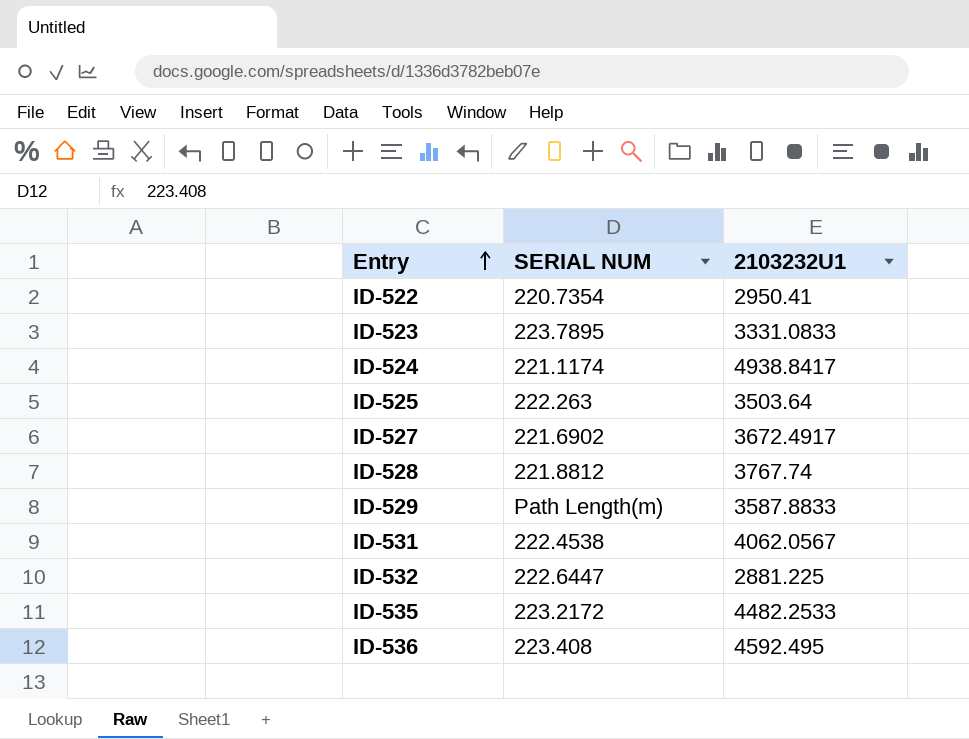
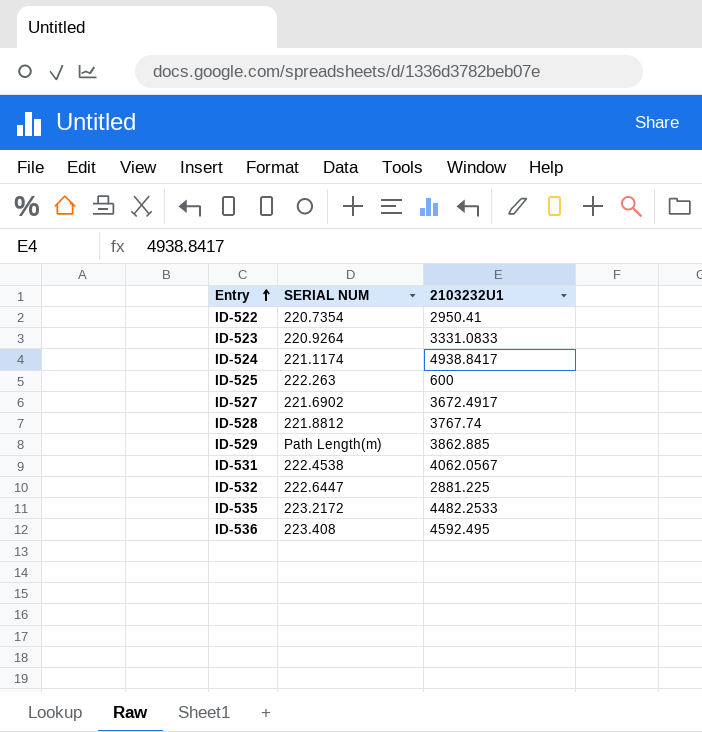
ID-523 | SERIAL NUM: 223.7895 -> 220.9264
ID-525 | 2103232U1: 3503.64 -> 600
ID-529 | 2103232U1: 3587.8833 -> 3862.885

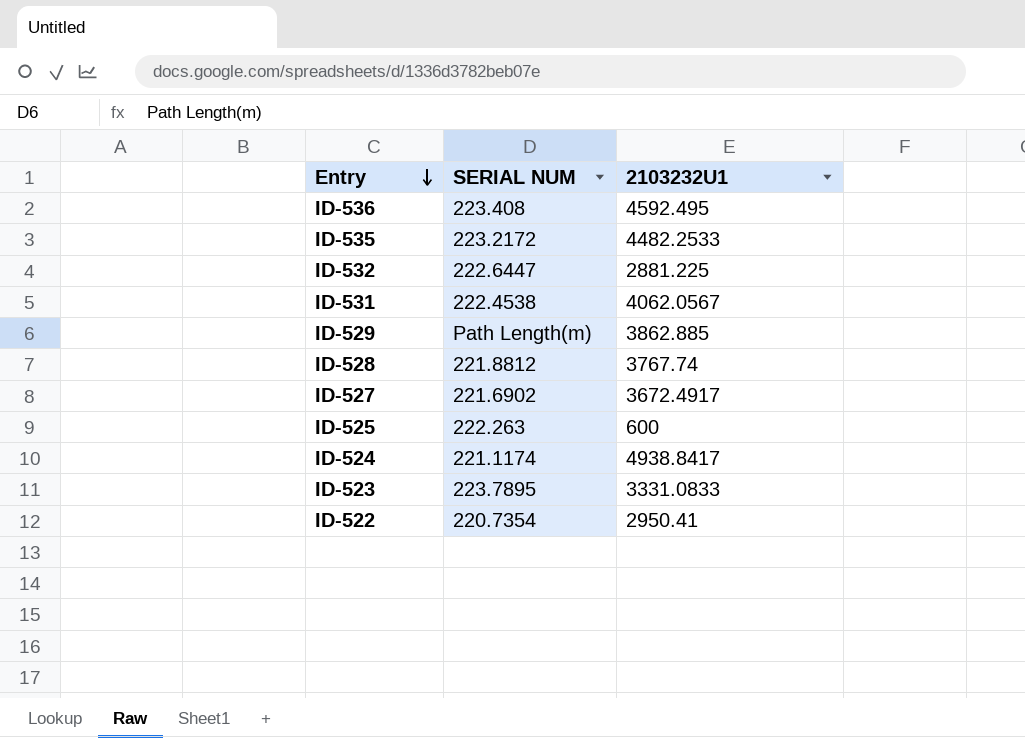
row order: Entry ascending -> Entry descending
ID-523 | SERIAL NUM: 220.9264 -> 223.7895

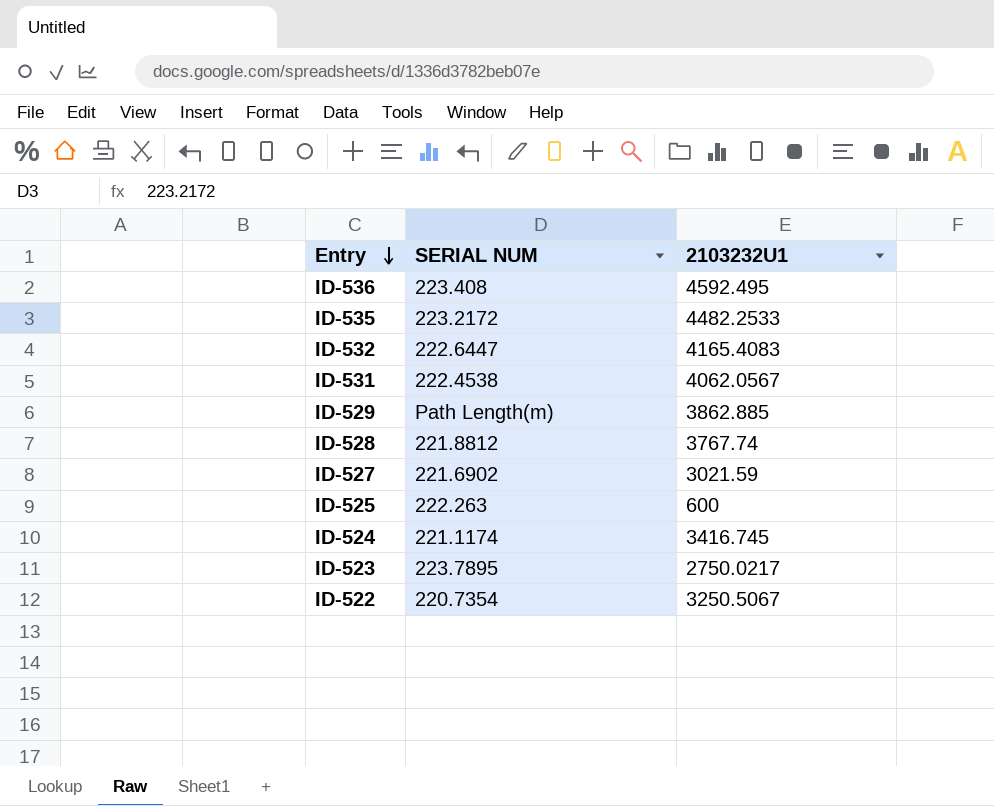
ID-532 | 2103232U1: 2881.225 -> 4165.4083
ID-527 | 2103232U1: 3672.4917 -> 3021.59
ID-524 | 2103232U1: 4938.8417 -> 3416.745
ID-523 | 2103232U1: 3331.0833 -> 2750.0217
ID-522 | 2103232U1: 2950.41 -> 3250.5067

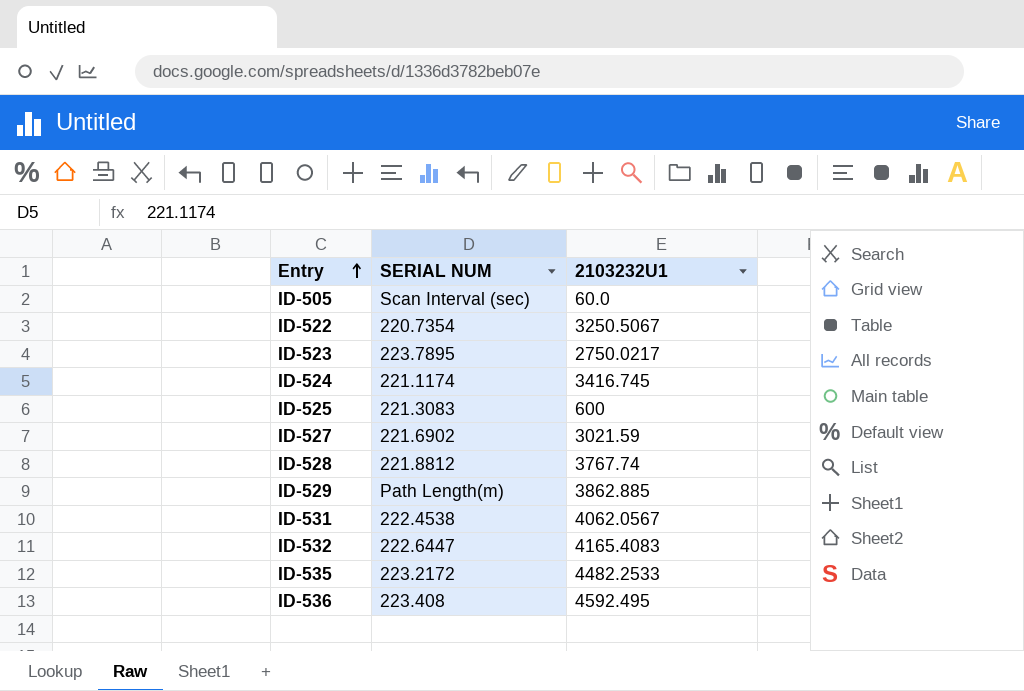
row order: Entry descending -> Entry ascending
row ID-505: none -> Scan Interval (sec) | 60.0
ID-525 | SERIAL NUM: 222.263 -> 221.3083

